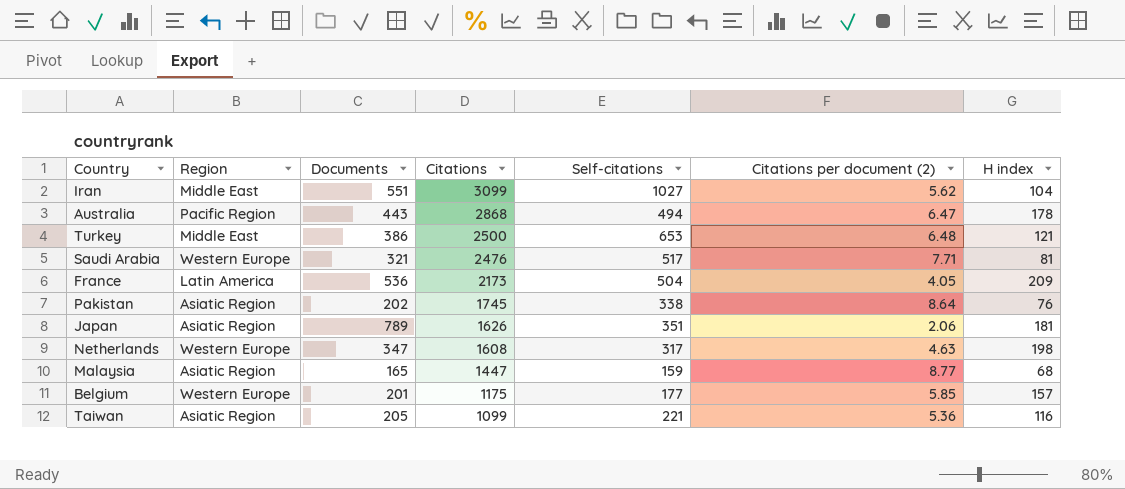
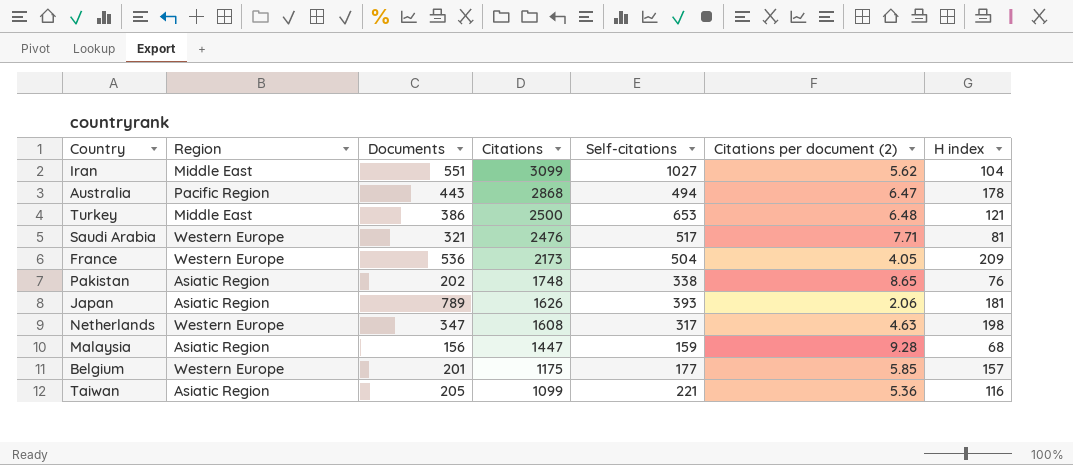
France | Region: Latin America -> Western Europe
Pakistan | Citations: 1745 -> 1748
Pakistan | Citations per document (2): 8.64 -> 8.65
Japan | Self-citations: 351 -> 393
Malaysia | Documents: 165 -> 156
Malaysia | Citations per document (2): 8.77 -> 9.28

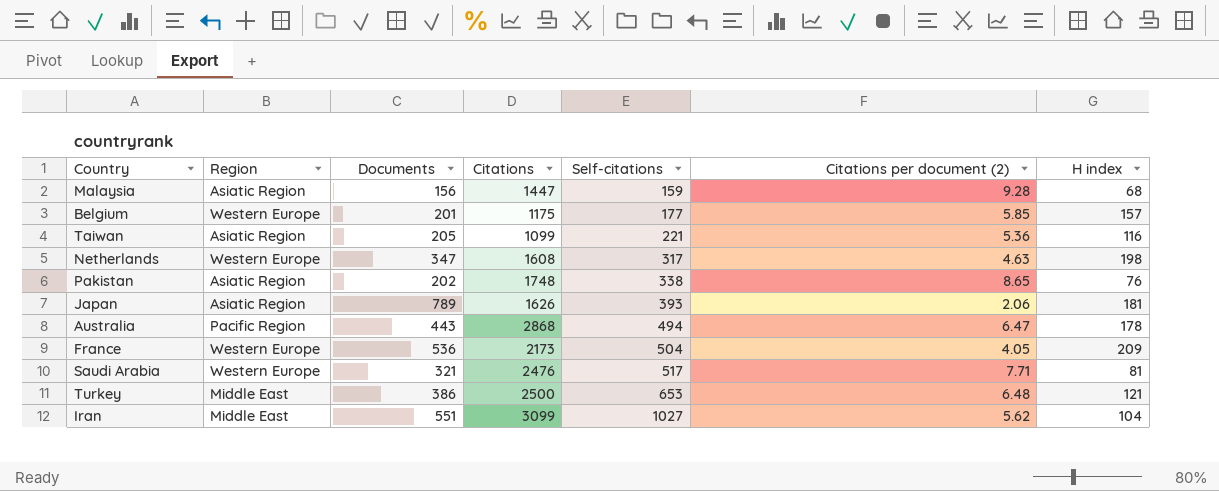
row order: Citations descending -> Self-citations ascending

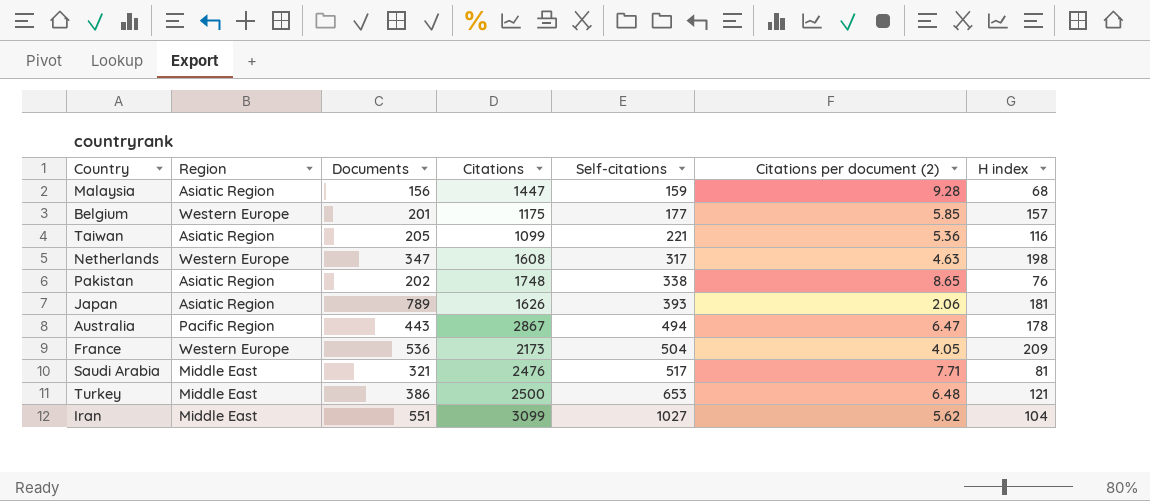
Australia | Citations: 2868 -> 2867
Saudi Arabia | Region: Western Europe -> Middle East

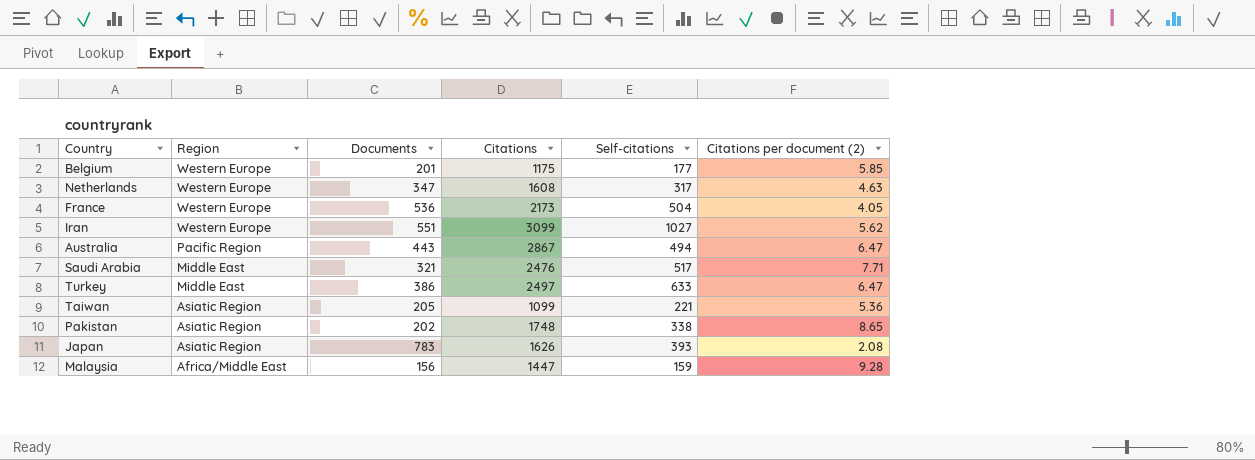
row order: Self-citations ascending -> Region descending
column H index | position: 7 -> none
Iran | Region: Middle East -> Western Europe
Turkey | Citations: 2500 -> 2497
Turkey | Self-citations: 653 -> 633
Turkey | Citations per document (2): 6.48 -> 6.47
Japan | Documents: 789 -> 783
Japan | Citations per document (2): 2.06 -> 2.08
Malaysia | Region: Asiatic Region -> Africa/Middle East

